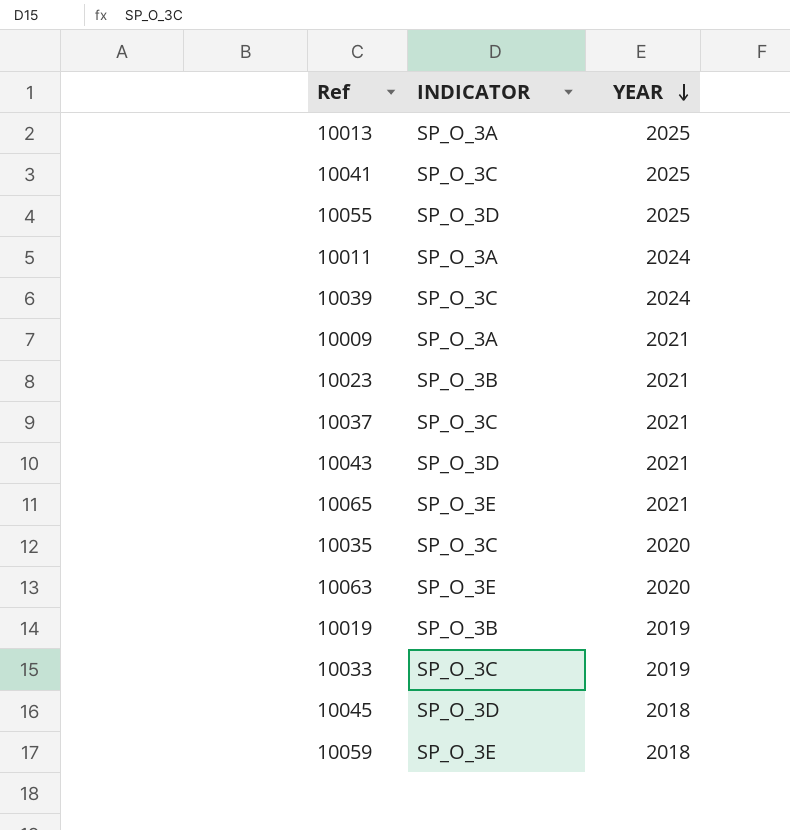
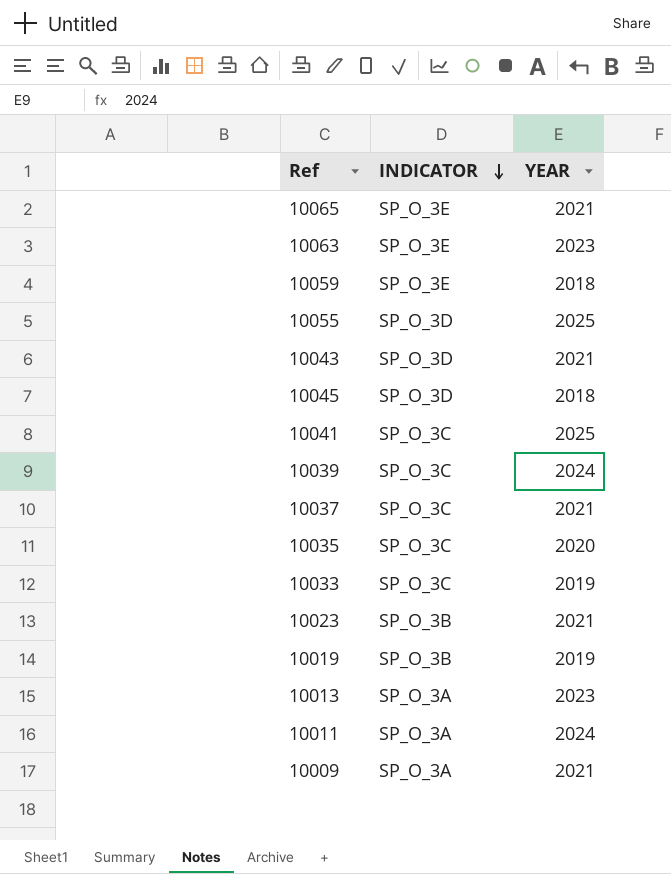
row order: YEAR descending -> INDICATOR descending
10063 | YEAR: 2020 -> 2023
10013 | YEAR: 2025 -> 2023

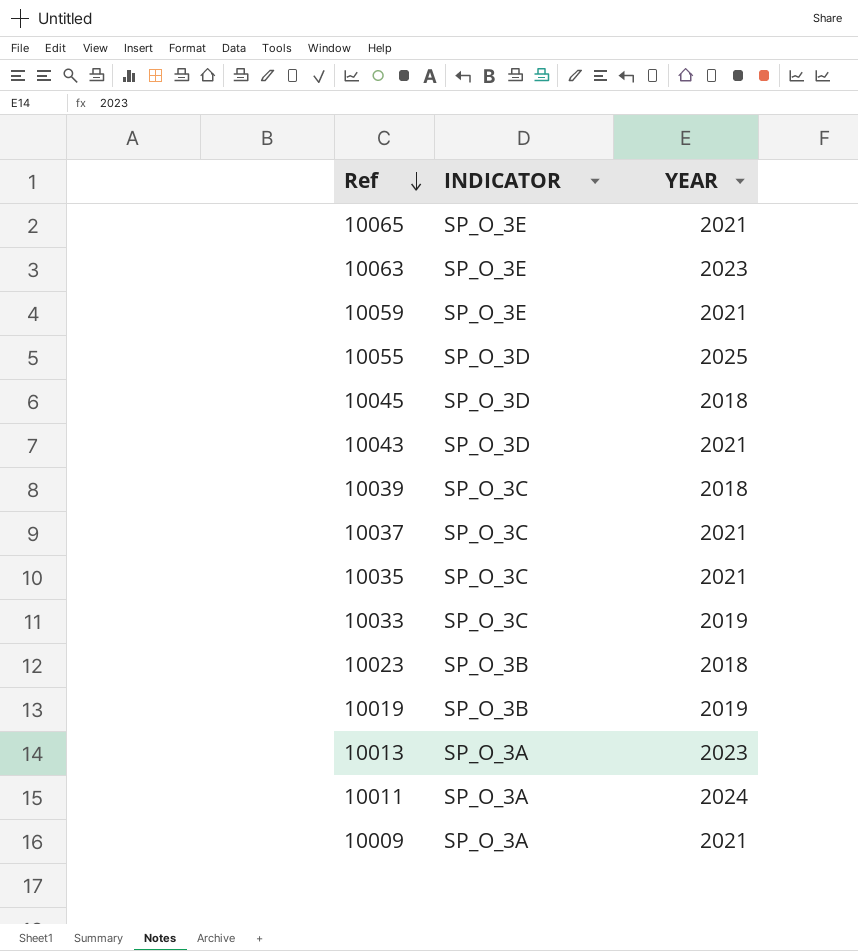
row order: INDICATOR descending -> Ref descending
row 10041: SP_O_3C | 2025 -> none
10059 | YEAR: 2018 -> 2021
10039 | YEAR: 2024 -> 2018
10035 | YEAR: 2020 -> 2021
10023 | YEAR: 2021 -> 2018

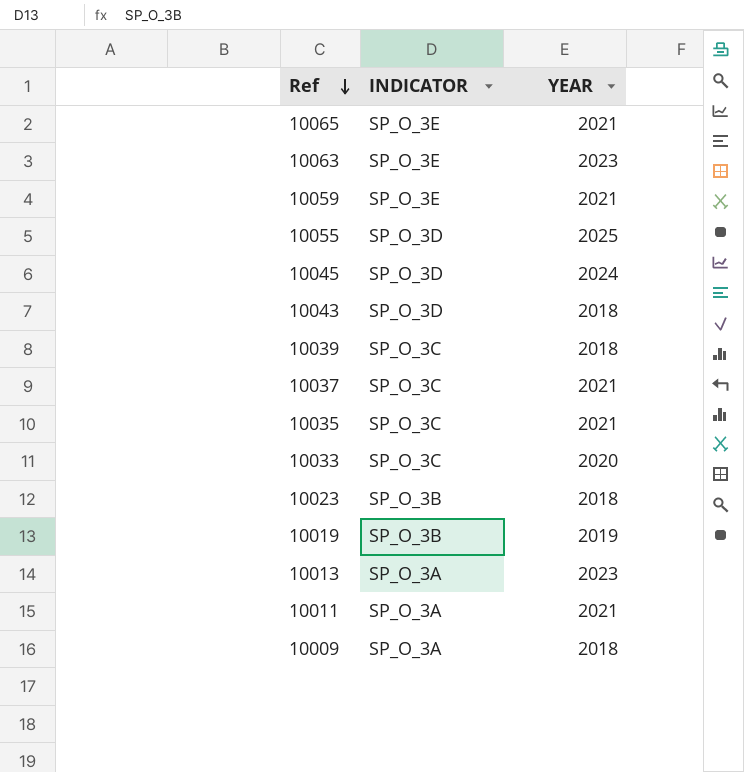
10045 | YEAR: 2018 -> 2024
10043 | YEAR: 2021 -> 2018
10033 | YEAR: 2019 -> 2020
10011 | YEAR: 2024 -> 2021
10009 | YEAR: 2021 -> 2018

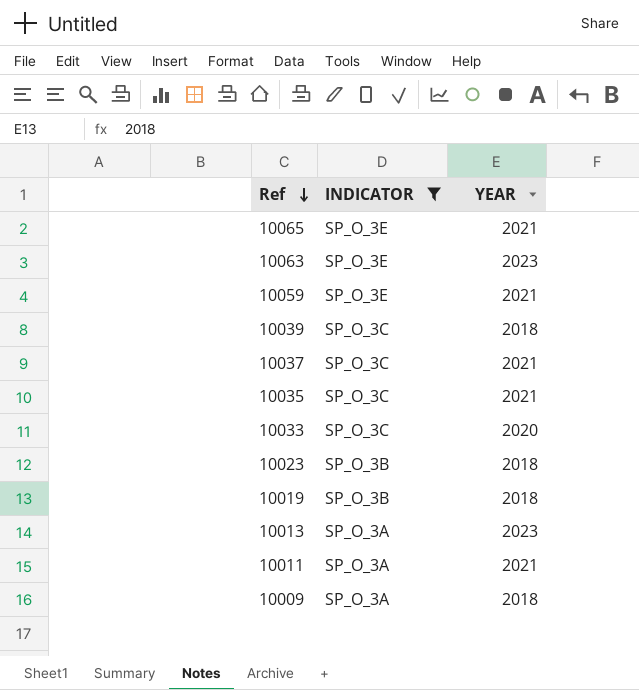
filter: none -> INDICATOR != SP_O_3D
10019 | YEAR: 2019 -> 2018

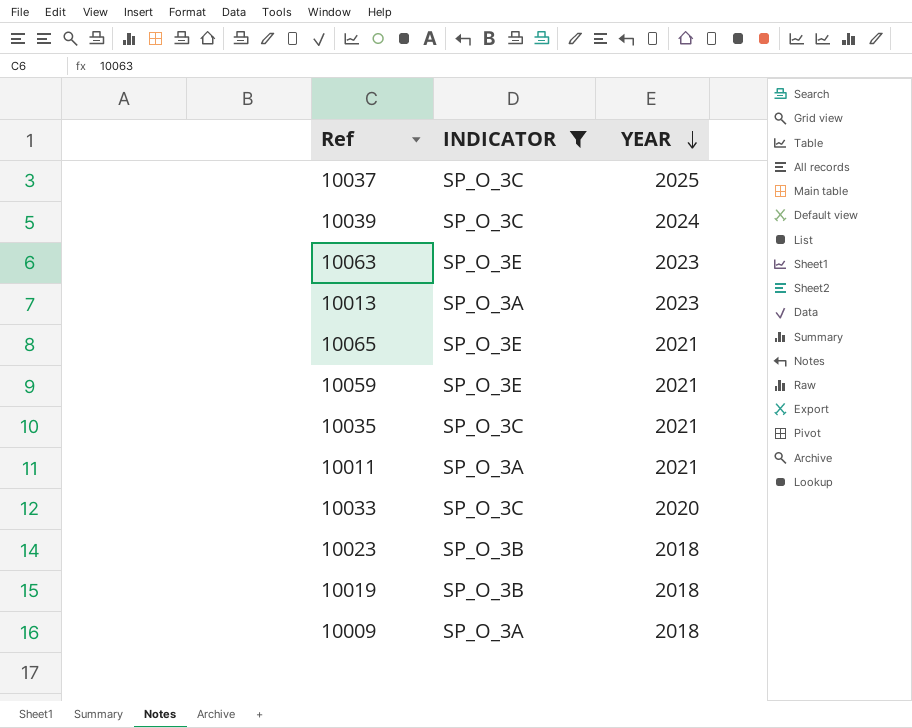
row order: Ref descending -> YEAR descending
10037 | YEAR: 2021 -> 2025
10039 | YEAR: 2018 -> 2024

